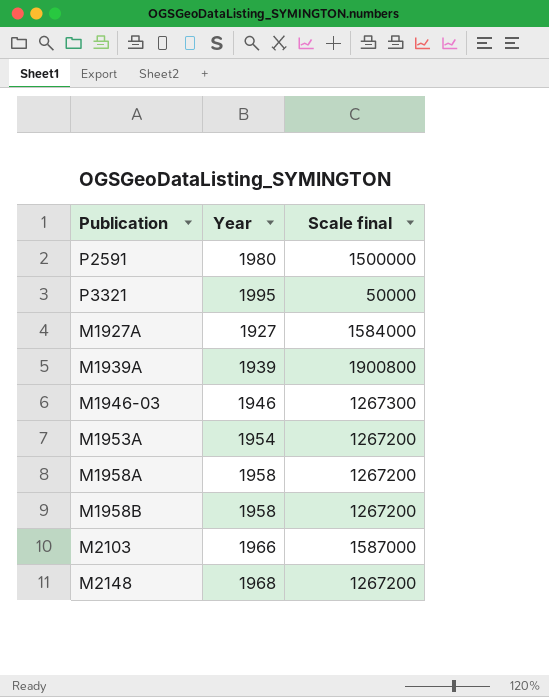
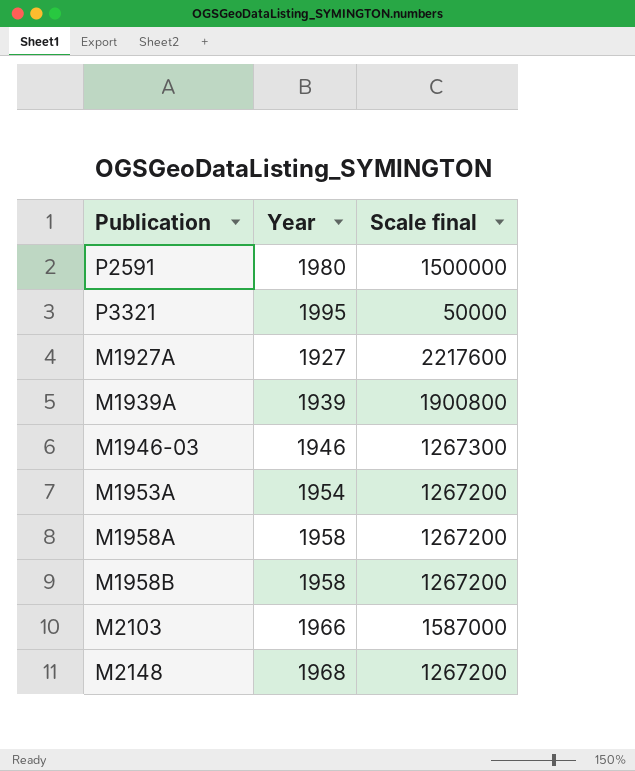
M1927A | Scale final: 1584000 -> 2217600

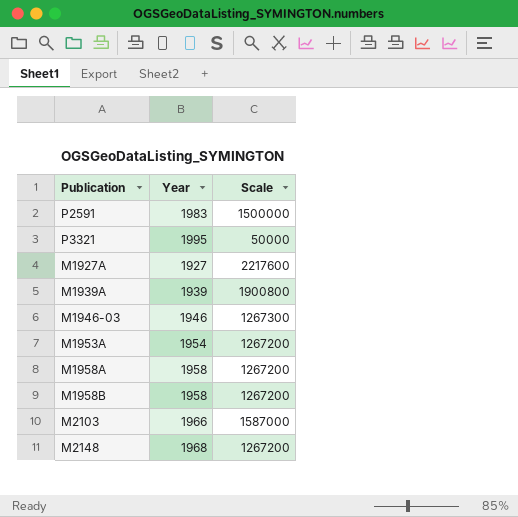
column name: Scale final -> Scale
P2591 | Year: 1980 -> 1983

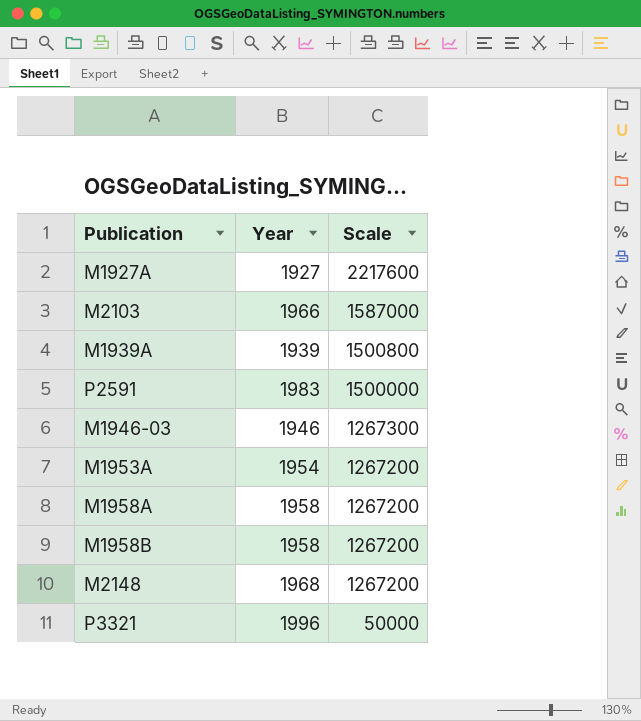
row order: none -> Scale descending
M1939A | Scale: 1900800 -> 1500800
P3321 | Year: 1995 -> 1996

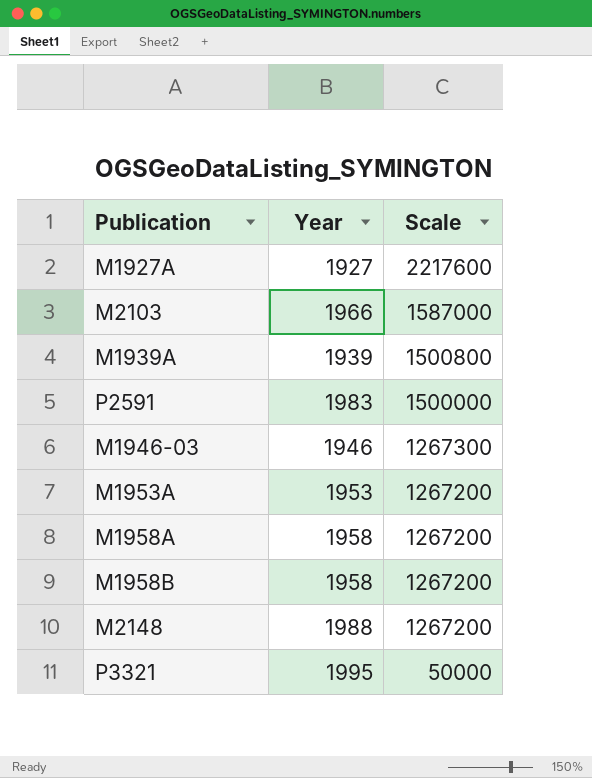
M1953A | Year: 1954 -> 1953
M2148 | Year: 1968 -> 1988
P3321 | Year: 1996 -> 1995

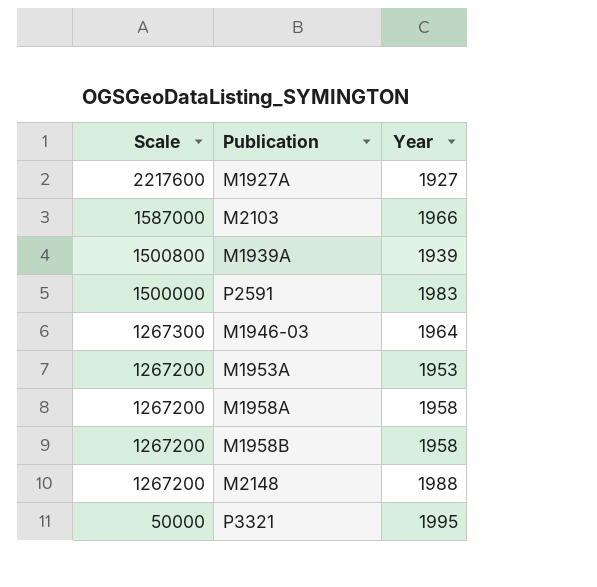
column Scale | position: 3 -> 1
M1946-03 | Year: 1946 -> 1964

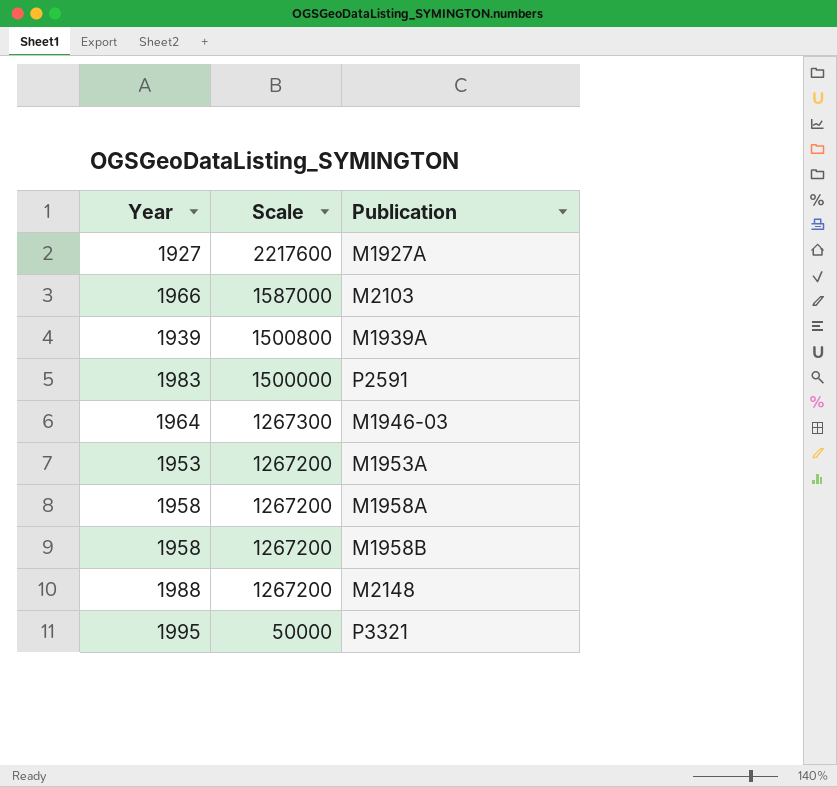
column Year | position: 3 -> 1

